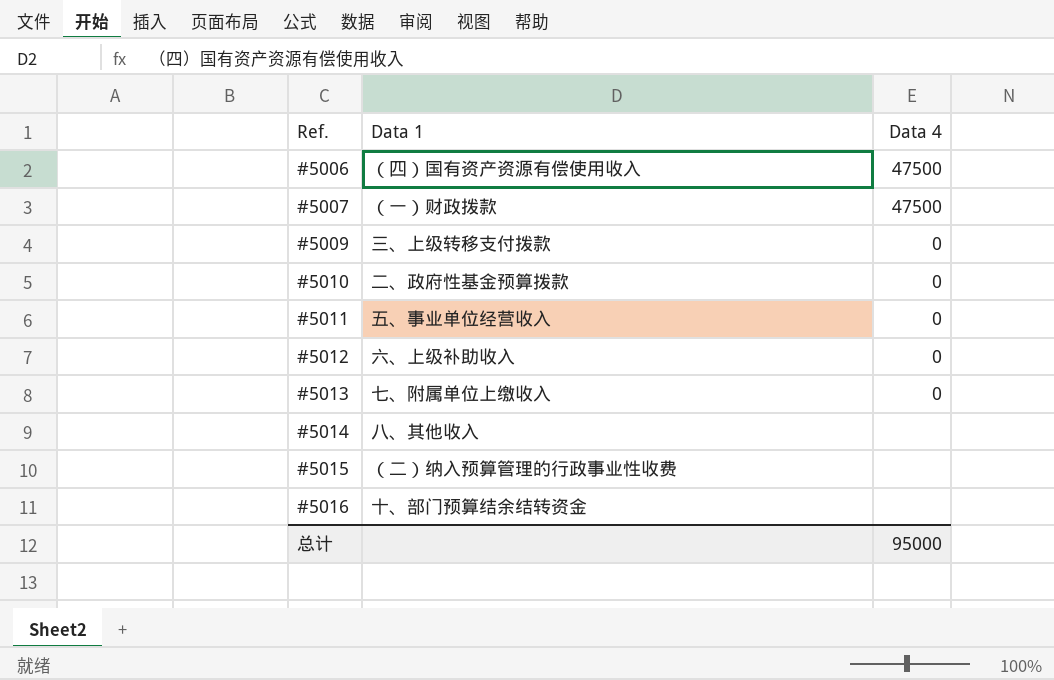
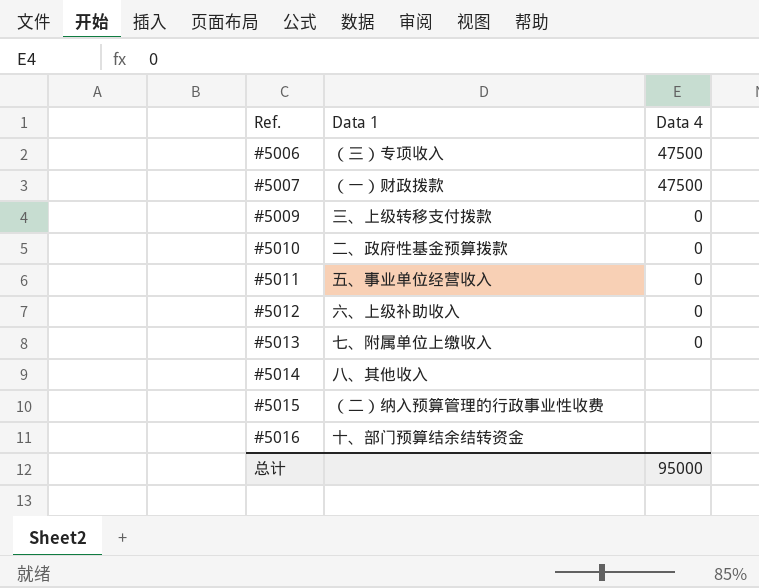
#5006 | Data 1: （四）国有资产资源有偿使用收入 -> （三）专项收入

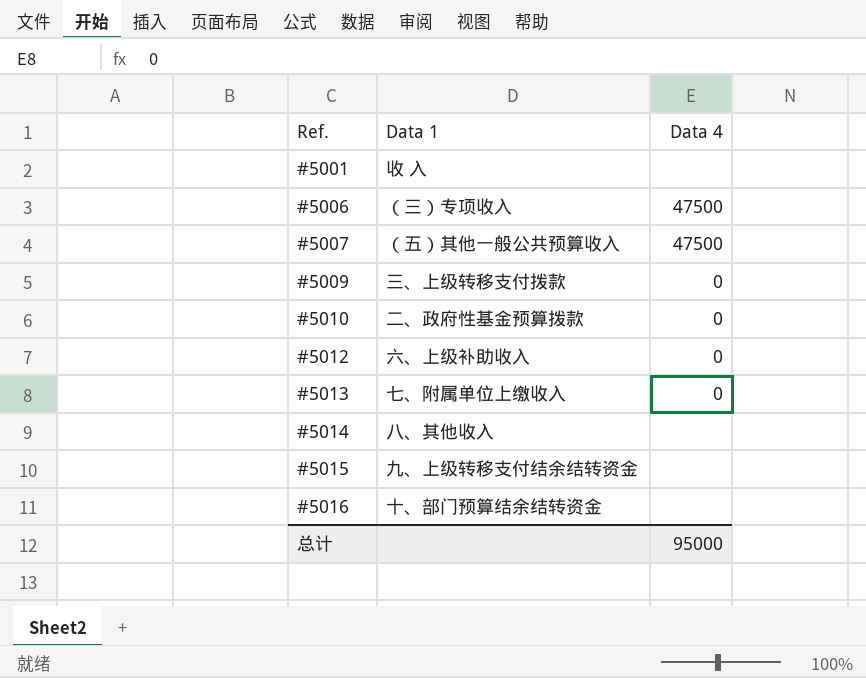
row #5011: 五、事业单位经营收入 | 0 -> none
row #5001: none -> 收 入 | none
#5007 | Data 1: （一）财政拨款 -> （五）其他一般公共预算收入
#5015 | Data 1: （二）纳入预算管理的行政事业性收费 -> 九、上级转移支付结余结转资金

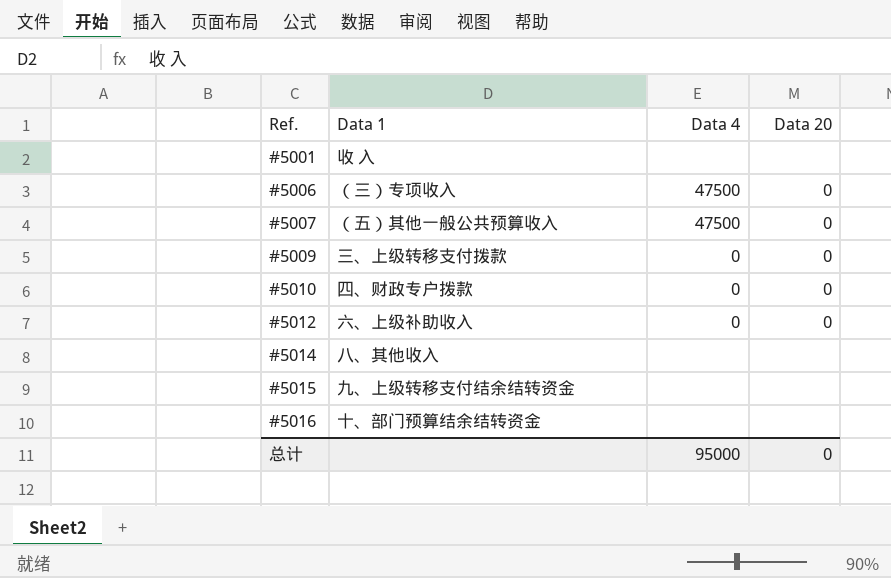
column Data 20 | position: none -> 4
row #5013: 七、附属单位上缴收入 | 0 -> none
#5010 | Data 1: 二、政府性基金预算拨款 -> 四、财政专户拨款

